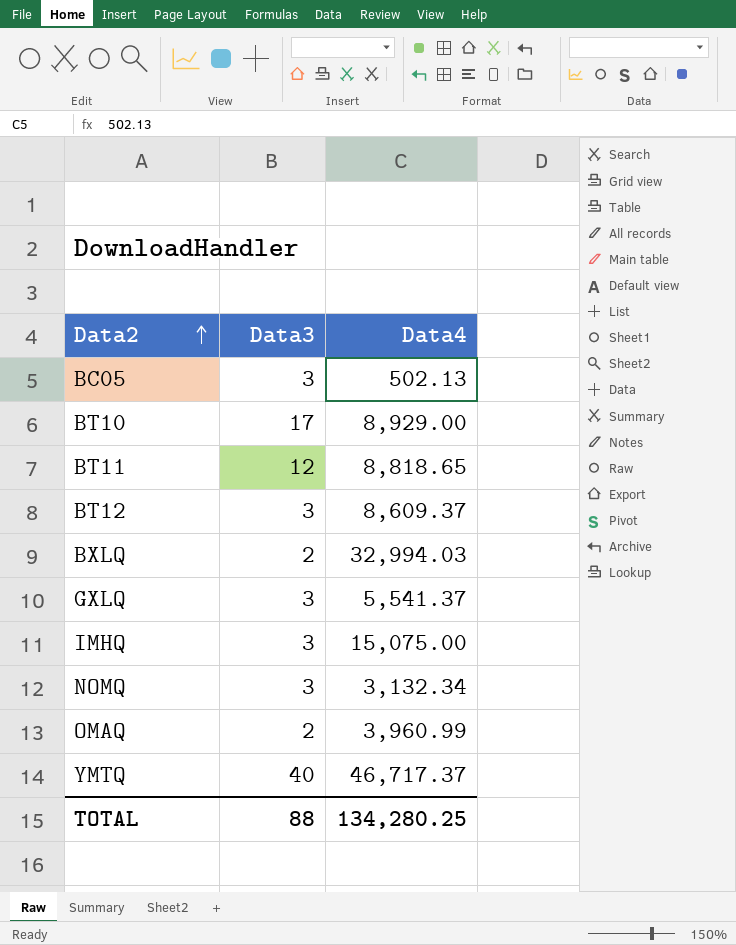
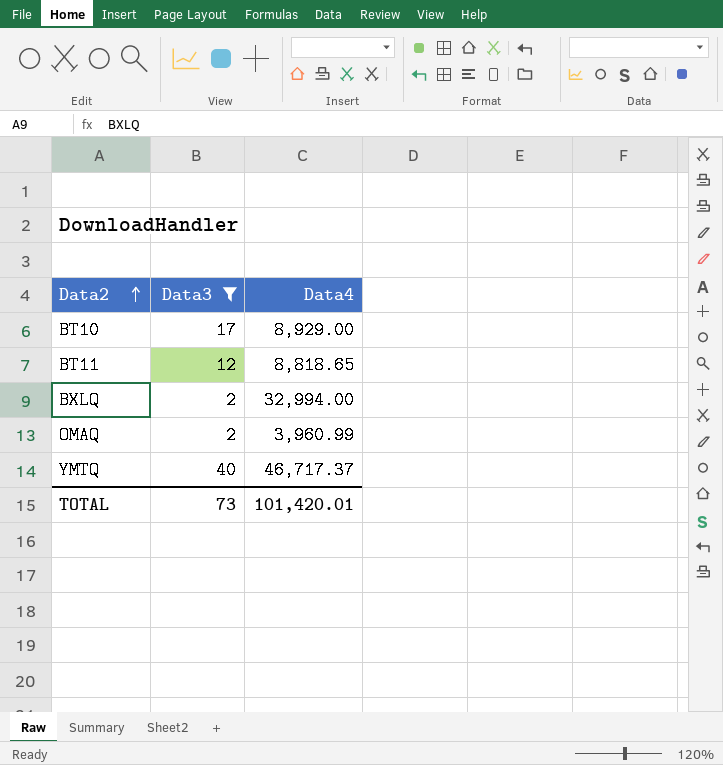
filter: none -> Data3 != 3
BXLQ | Data4: 32,994.03 -> 32,994.00
TOTAL | Data3: 88 -> 73
TOTAL | Data4: 134,280.25 -> 101,420.01

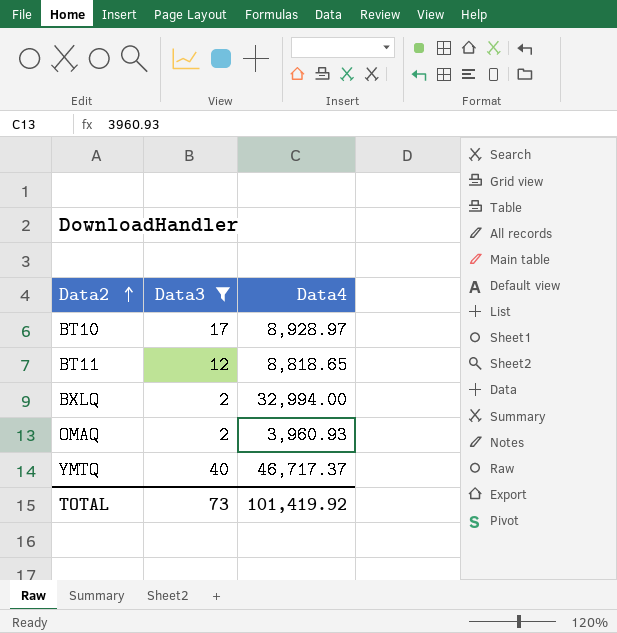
BT10 | Data4: 8,929.00 -> 8,928.97
OMAQ | Data4: 3,960.99 -> 3,960.93
TOTAL | Data4: 101,420.01 -> 101,419.92

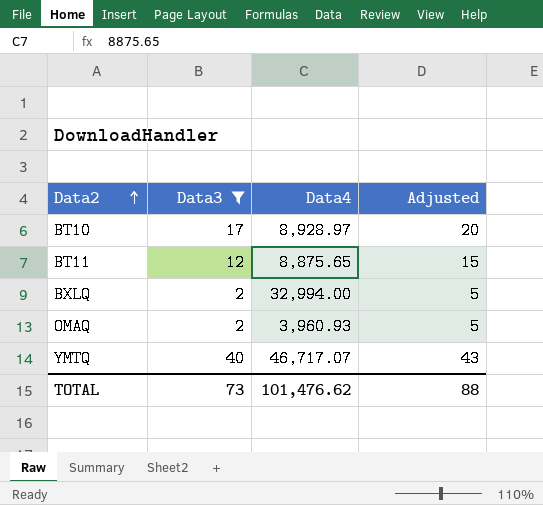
column Adjusted | formula: none -> [Data3] + 3
BT11 | Data4: 8,818.65 -> 8,875.65
YMTQ | Data4: 46,717.37 -> 46,717.07
TOTAL | Data4: 101,419.92 -> 101,476.62

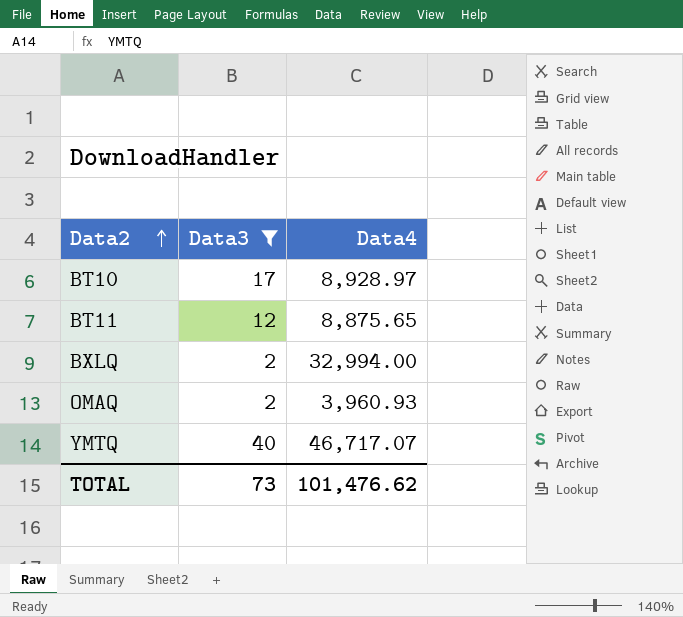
column Adjusted | formula: [Data3] + 3 -> none

